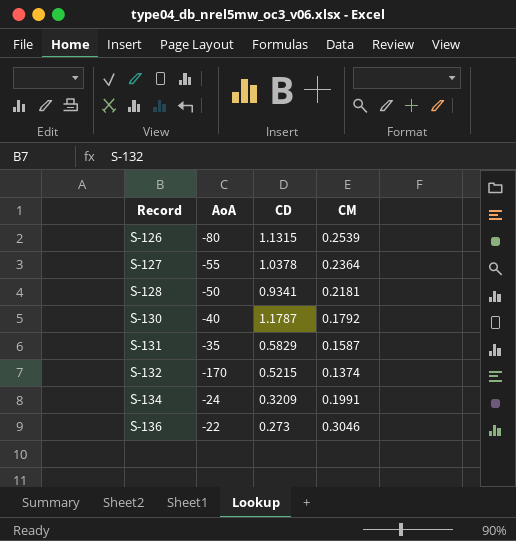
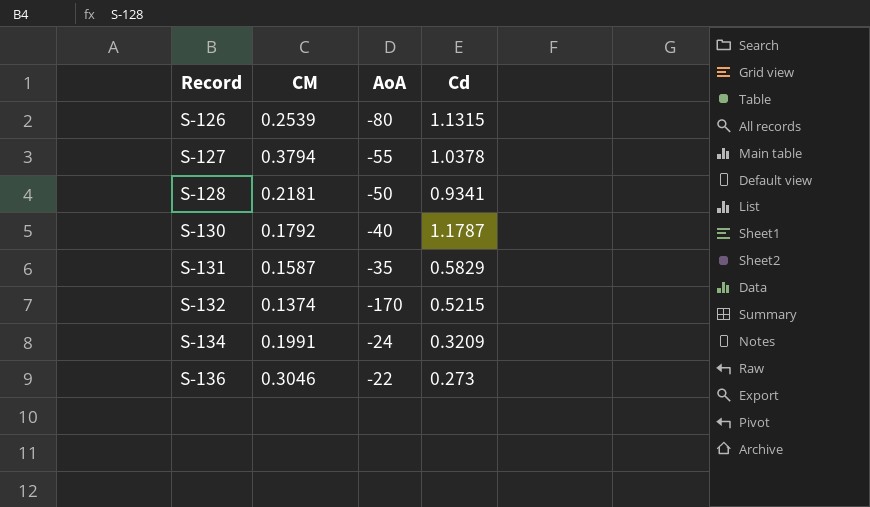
column CM | position: 4 -> 2
column name: CD -> Cd
S-127 | CM: 0.2364 -> 0.3794

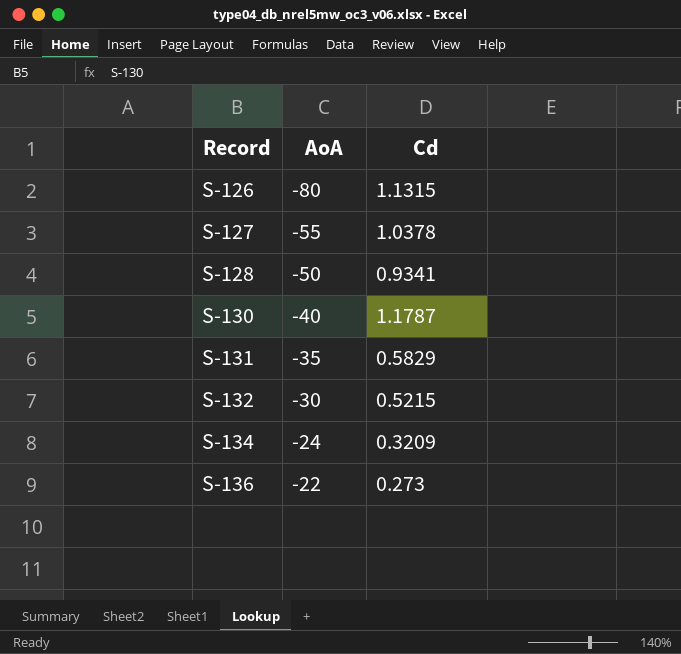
column CM | position: 2 -> none
S-132 | AoA: -170 -> -30

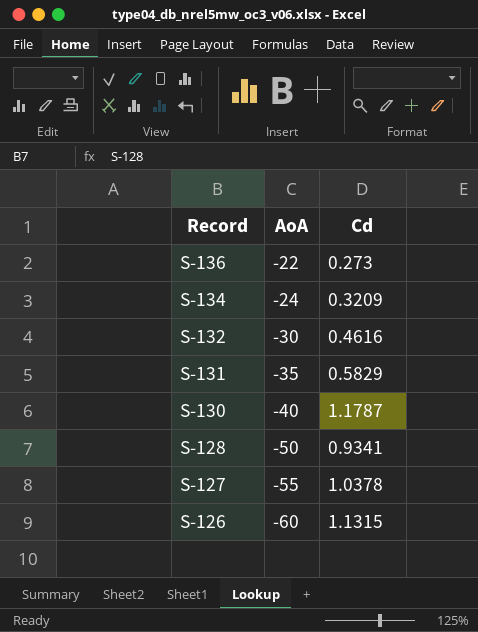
row order: Record ascending -> Record descending
S-132 | Cd: 0.5215 -> 0.4616
S-126 | AoA: -80 -> -60

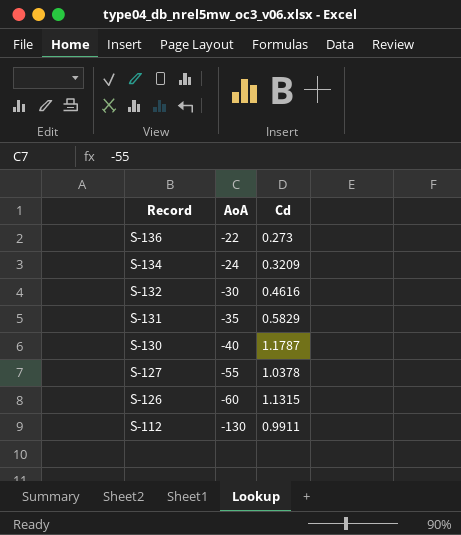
row S-128: -50 | 0.9341 -> none
row S-112: none -> -130 | 0.9911

